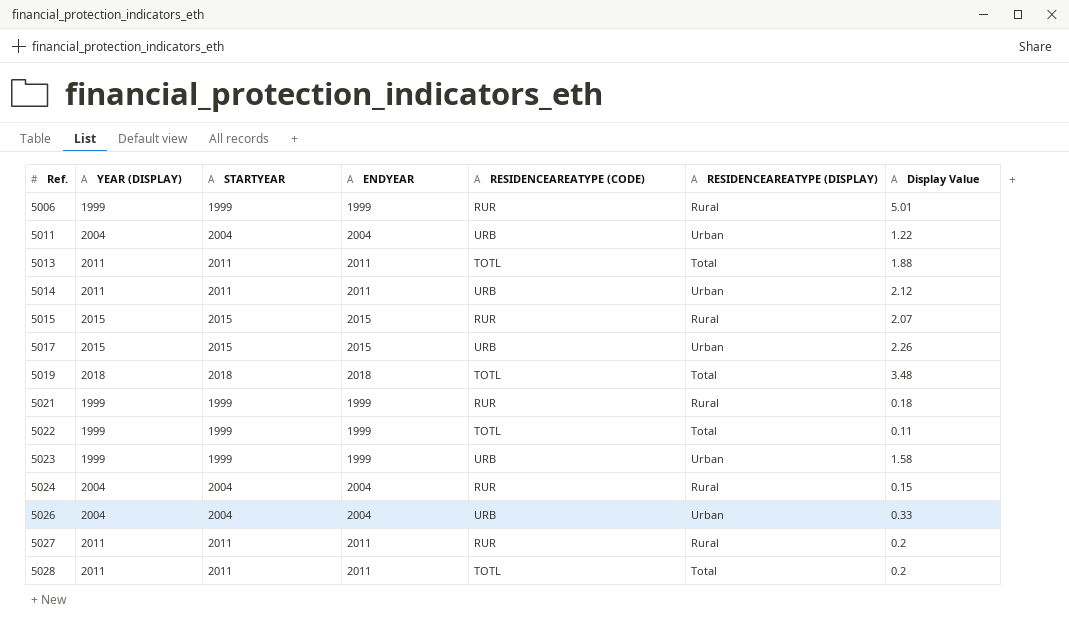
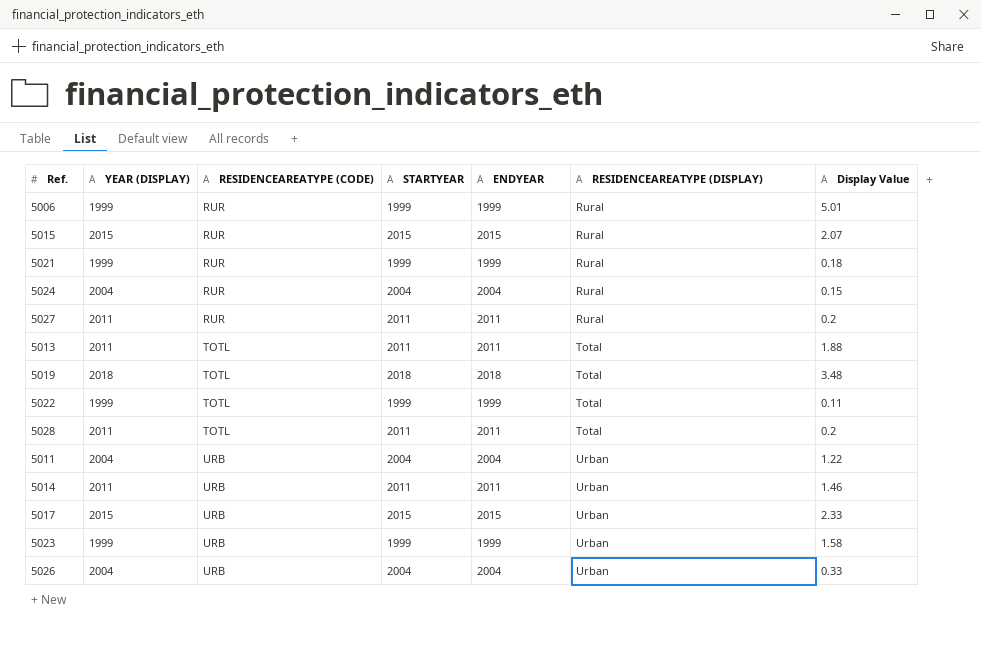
row order: Ref. ascending -> RESIDENCEAREATYPE (CODE) ascending
column RESIDENCEAREATYPE (CODE) | position: 5 -> 3
5014 | Display Value: 2.12 -> 1.46
5017 | Display Value: 2.26 -> 2.33

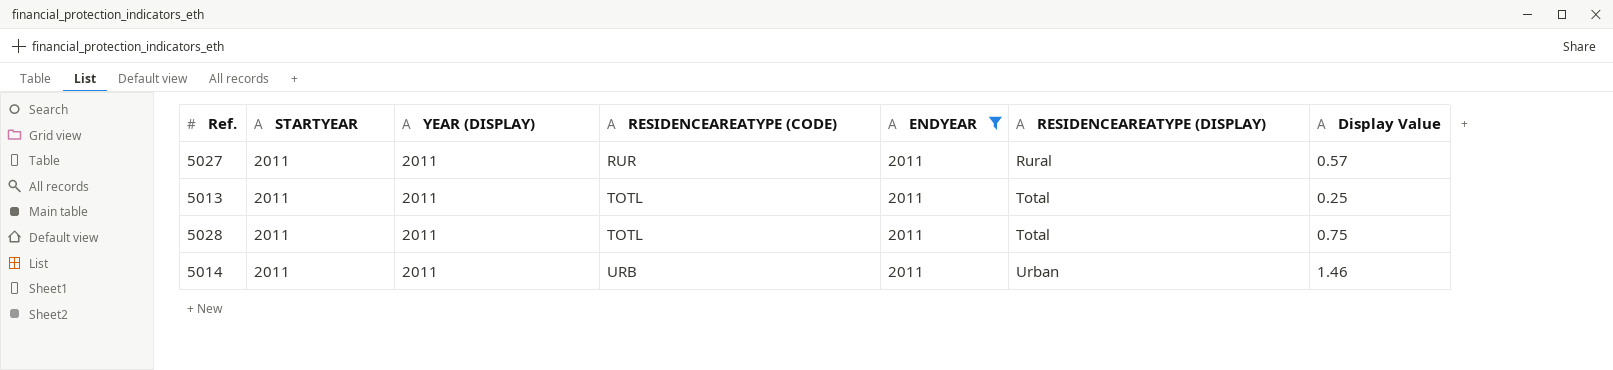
filter: none -> ENDYEAR = 2011
column STARTYEAR | position: 4 -> 2
5027 | Display Value: 0.2 -> 0.57
5013 | Display Value: 1.88 -> 0.25
5028 | Display Value: 0.2 -> 0.75

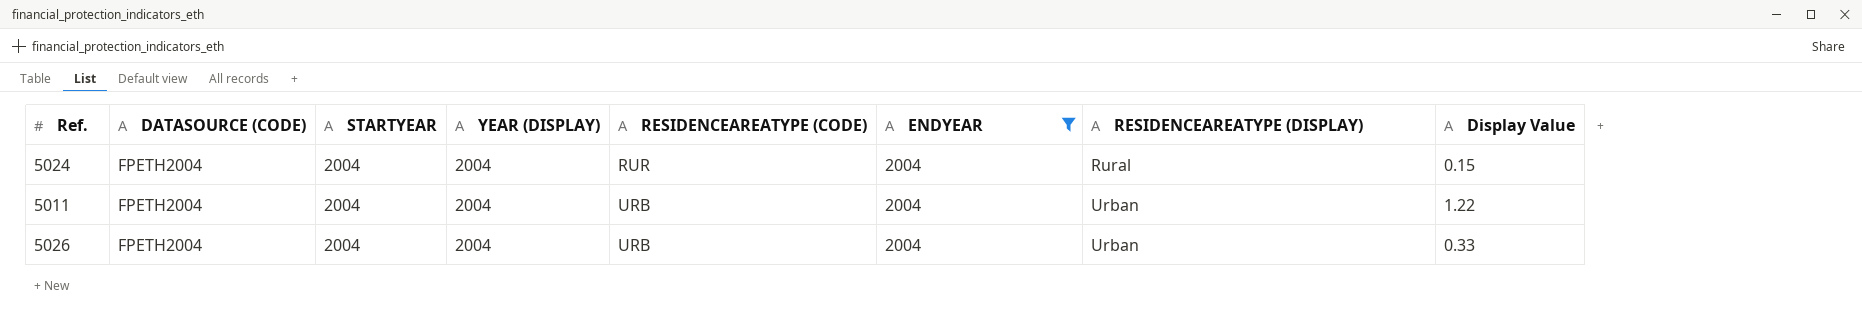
filter: ENDYEAR = 2011 -> ENDYEAR = 2004
column DATASOURCE (CODE) | position: none -> 2

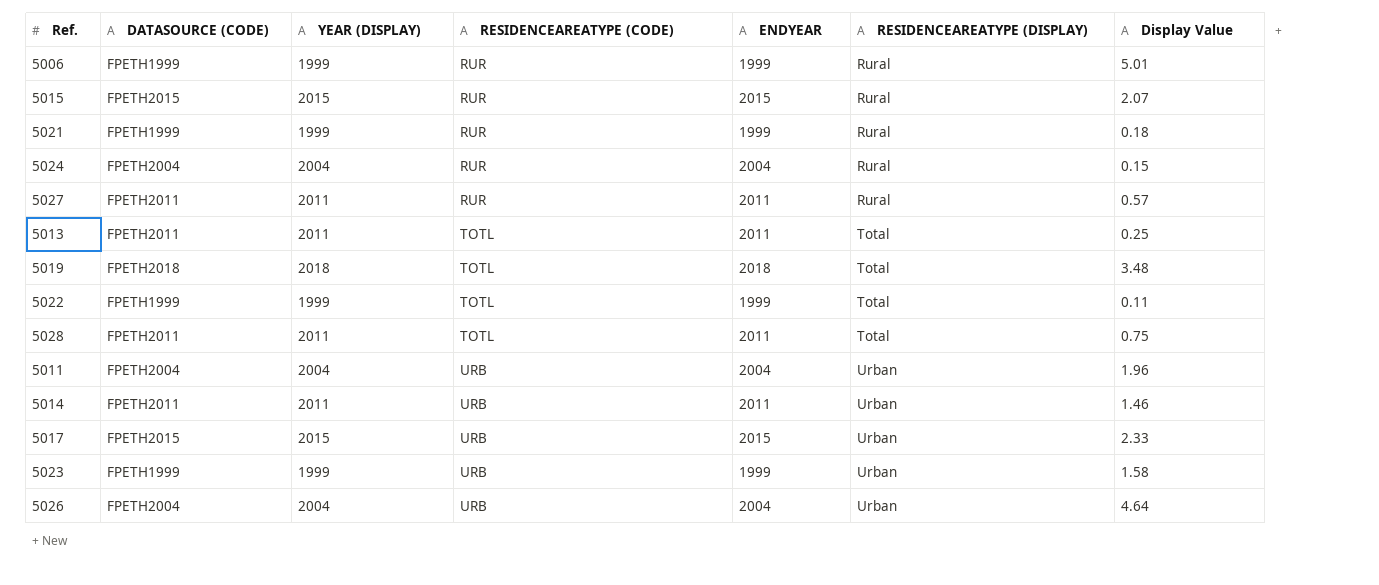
filter: ENDYEAR = 2004 -> none
column STARTYEAR | position: 3 -> none
5011 | Display Value: 1.22 -> 1.96
5026 | Display Value: 0.33 -> 4.64

